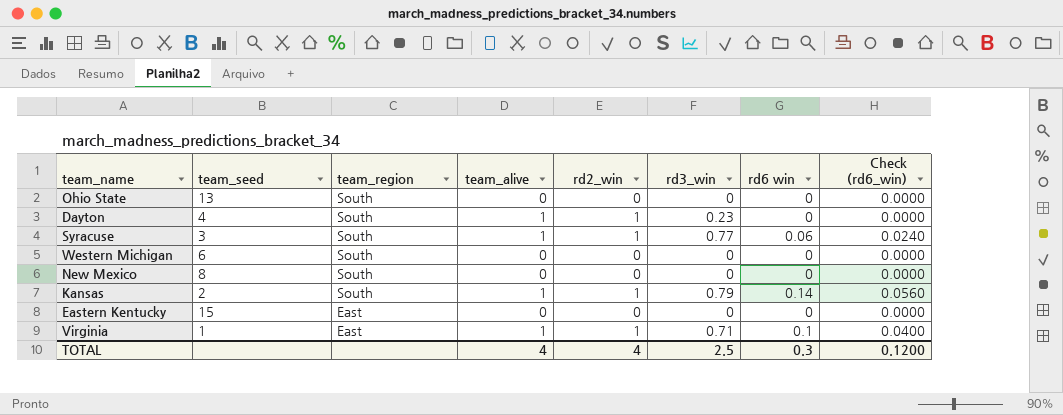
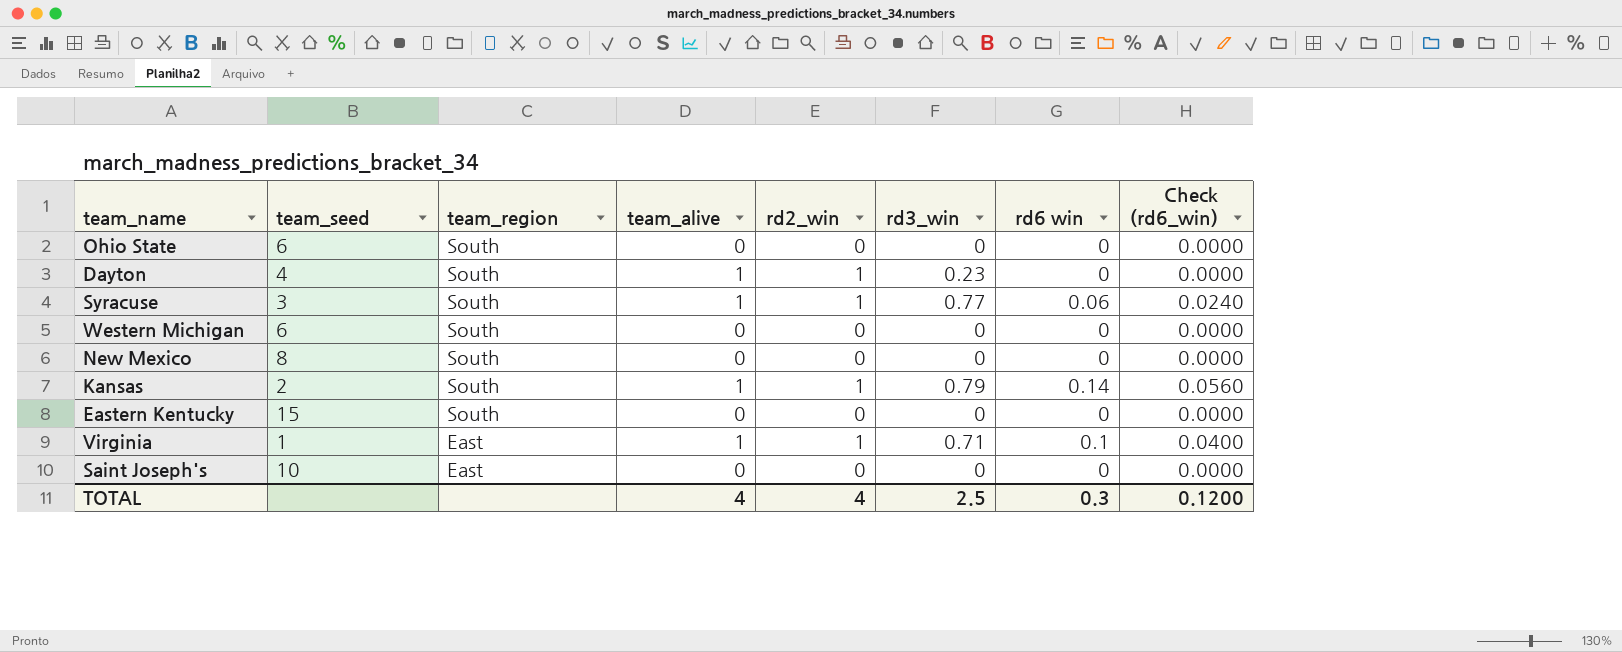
Ohio State | team_seed: 13 -> 6
Eastern Kentucky | team_region: East -> South
row Saint Joseph's: none -> 10 | East | 0 | 0 | 0 | 0 | 0.0000

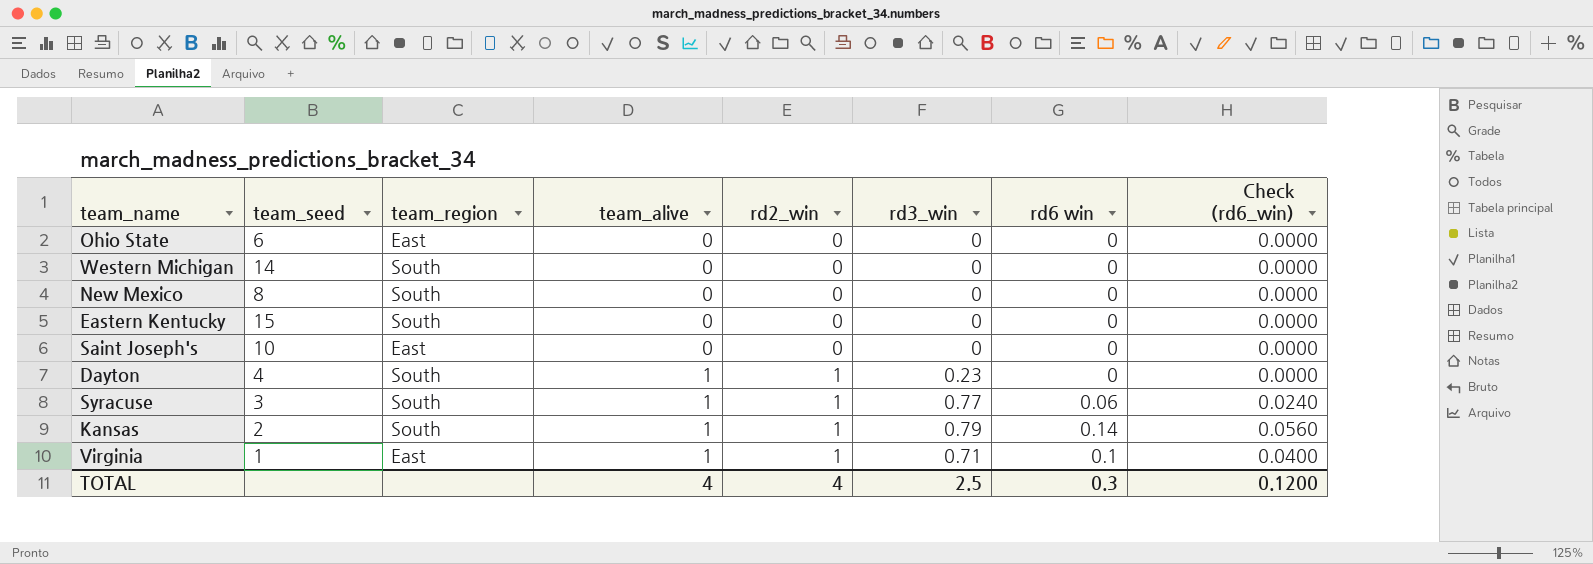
row order: team_region descending -> team_alive ascending
Ohio State | team_region: South -> East
Western Michigan | team_seed: 6 -> 14

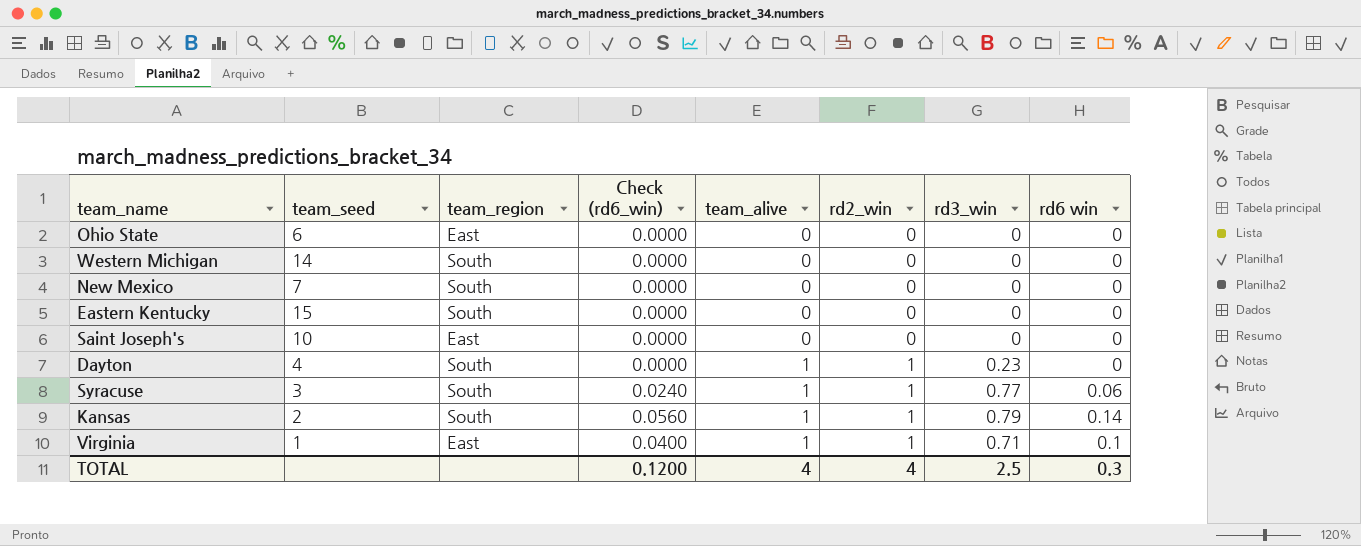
column Check (rd6_win) | position: 8 -> 4
New Mexico | team_seed: 8 -> 7

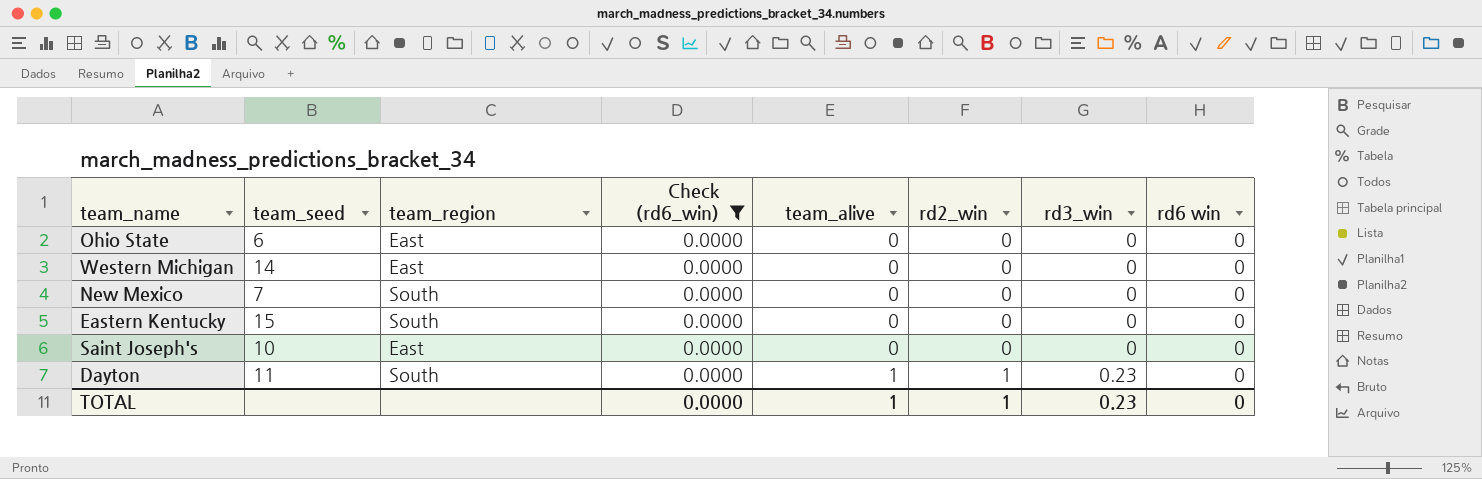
filter: none -> Check (rd6_win) = 0.0000
Western Michigan | team_region: South -> East
Dayton | team_seed: 4 -> 11
TOTAL | Check (rd6_win): 0.1200 -> 0.0000
TOTAL | team_alive: 4 -> 1
TOTAL | rd2_win: 4 -> 1
TOTAL | rd3_win: 2.5 -> 0.23
TOTAL | rd6 win: 0.3 -> 0

